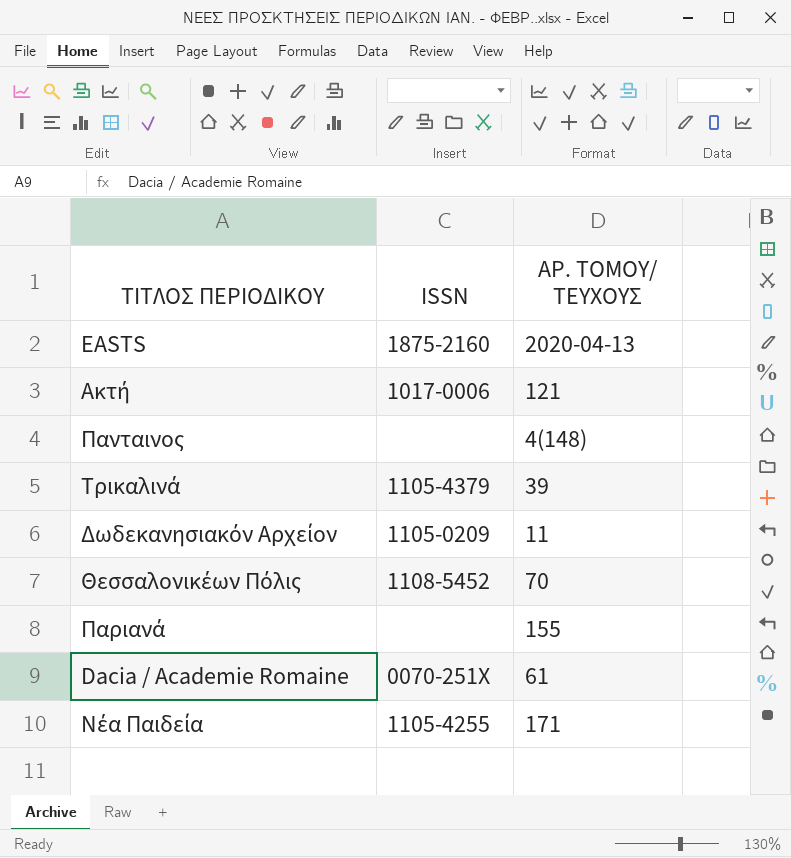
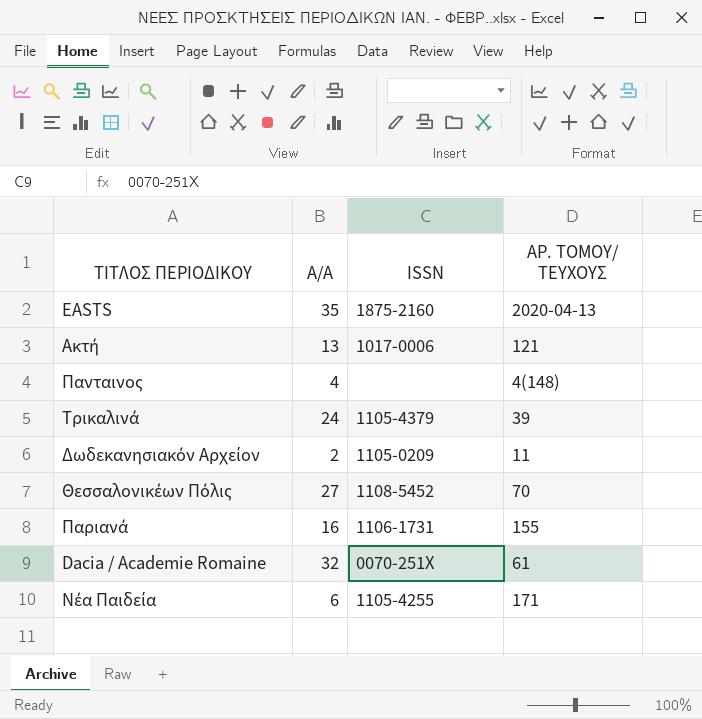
column A/A | position: none -> 2
Παριανά | ISSN: none -> 1106-1731

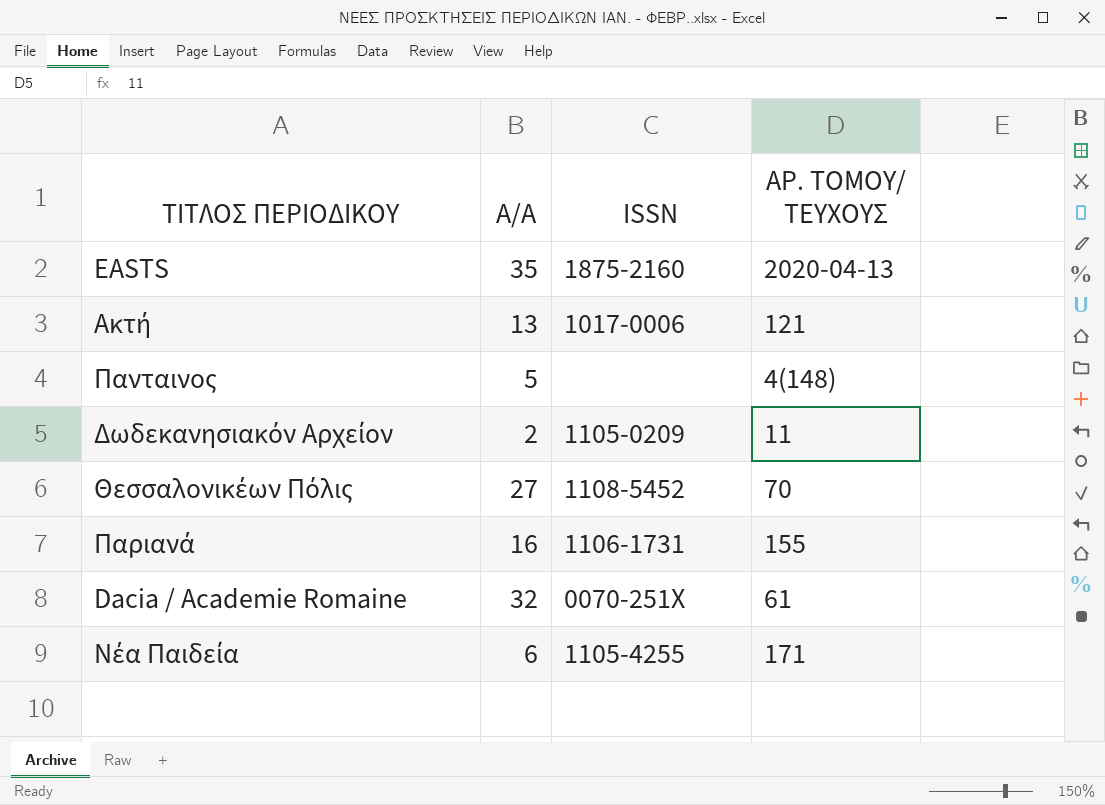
row Τρικαλινά: 24 | 1105-4379 | 39 -> none
Πανταινος | A/A: 4 -> 5

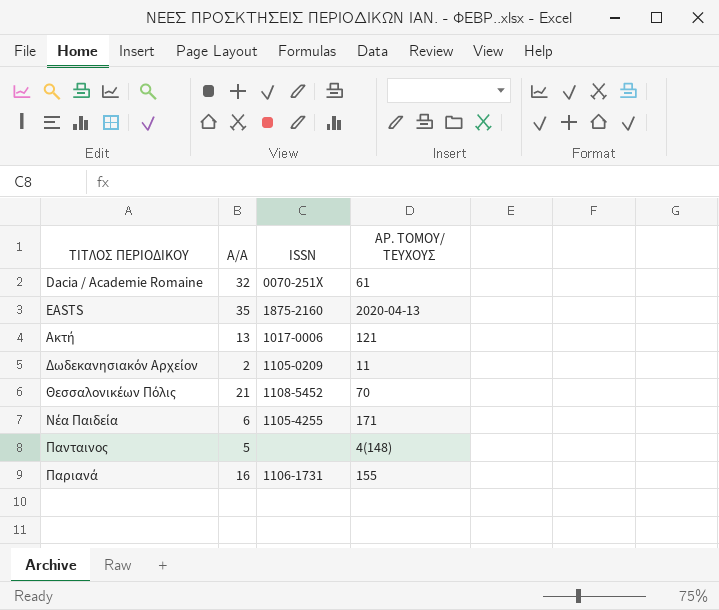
row order: none -> ΤΙΤΛΟΣ ΠΕΡΙΟΔΙΚΟΥ ascending
Θεσσαλονικέων Πόλις | A/A: 27 -> 21

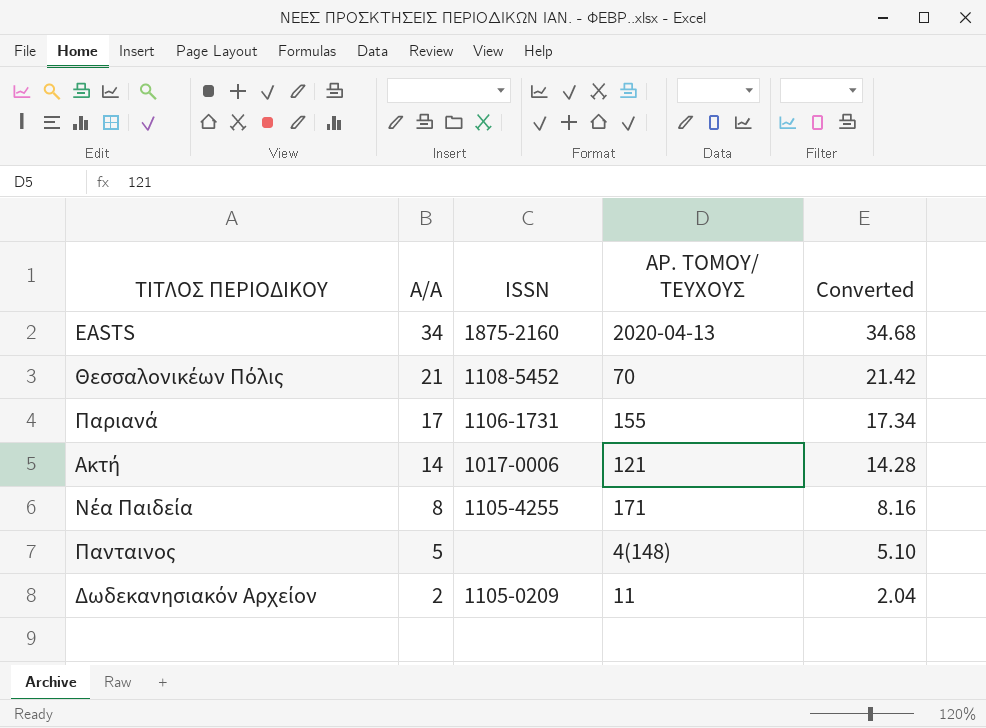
row order: ΤΙΤΛΟΣ ΠΕΡΙΟΔΙΚΟΥ ascending -> A/A descending
column Converted | formula: none -> [A/A] * 1.02
row Dacia / Academie Romaine: 32 | 0070-251X | 61 -> none
EASTS | A/A: 35 -> 34
Παριανά | A/A: 16 -> 17
Ακτή | A/A: 13 -> 14
Νέα Παιδεία | A/A: 6 -> 8

